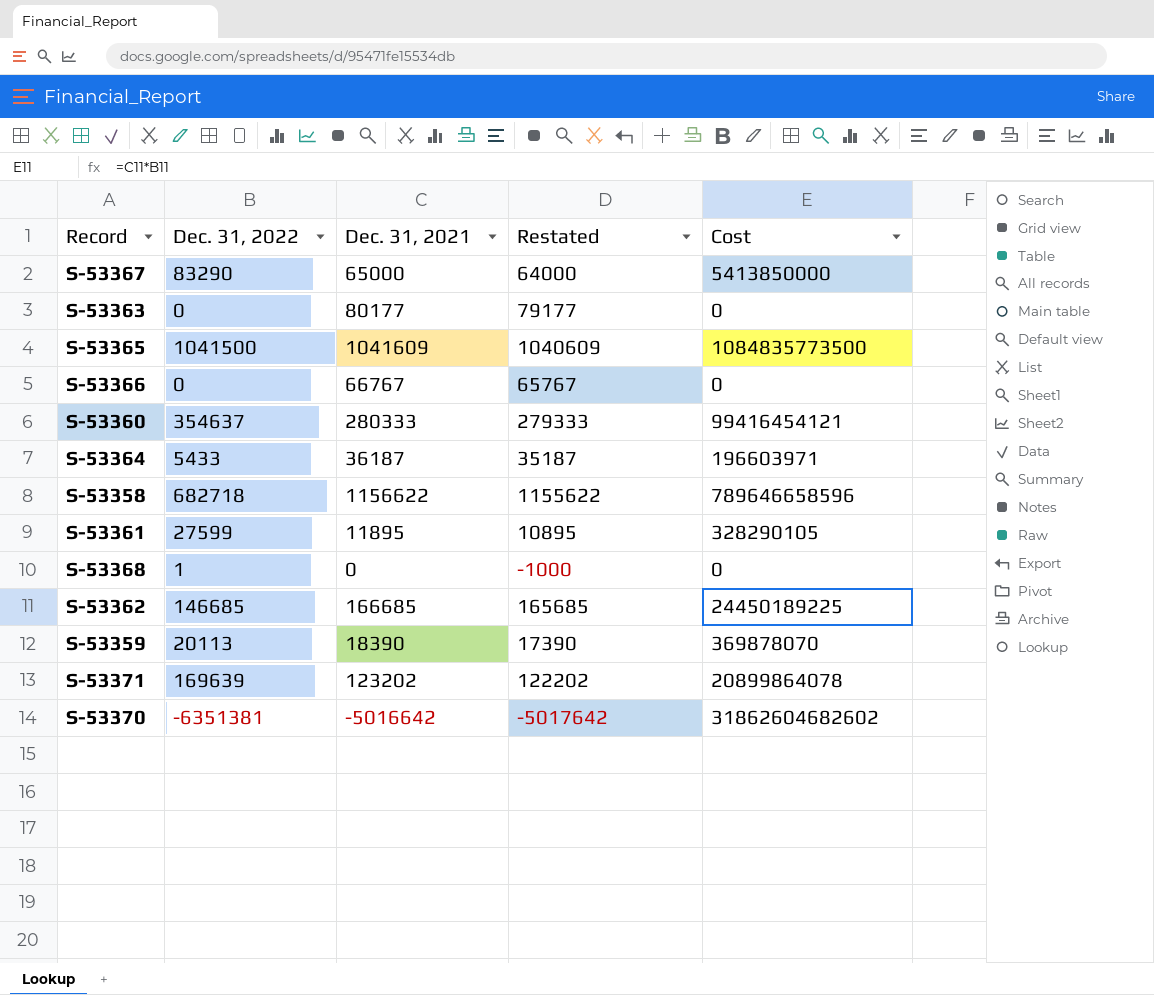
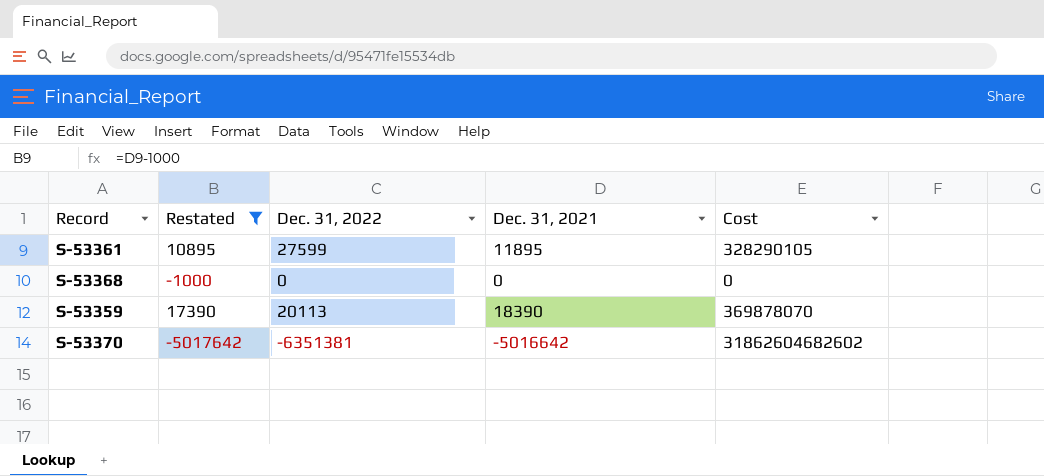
filter: none -> Restated <= 17390
column Restated | position: 4 -> 2
S-53368 | Dec. 31, 2022: 1 -> 0

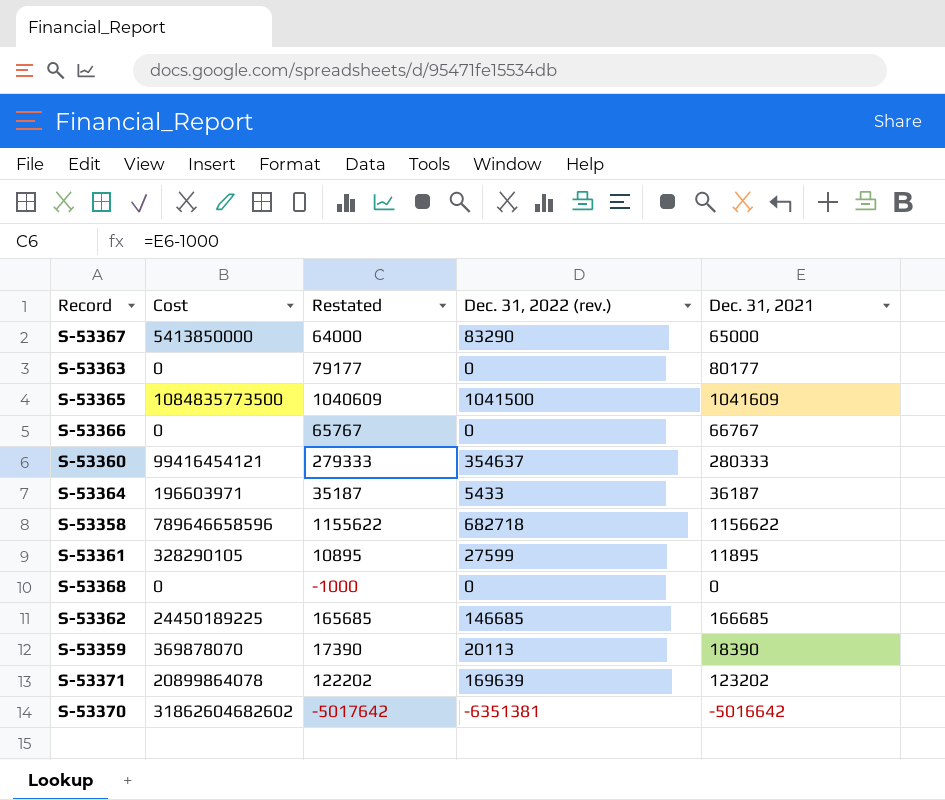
filter: Restated <= 17390 -> none
column Cost | position: 5 -> 2
column name: Dec. 31, 2022 -> Dec. 31, 2022 (rev.)

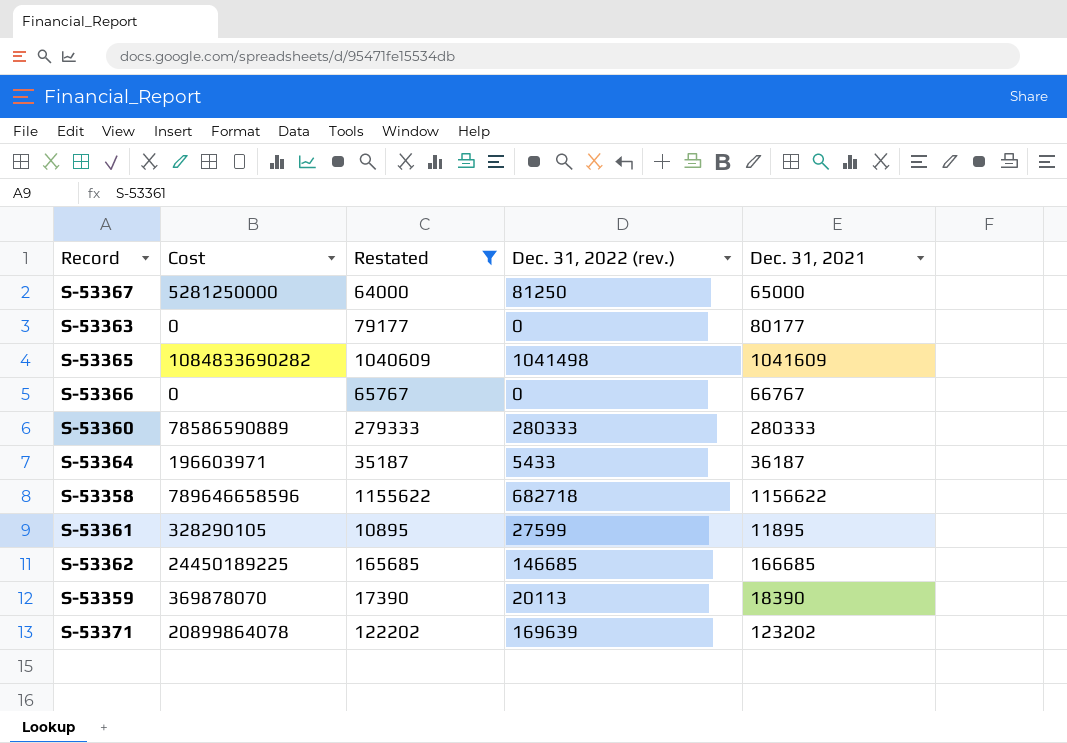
filter: none -> Restated >= 10895
S-53367 | Cost: 5413850000 -> 5281250000
S-53367 | Dec. 31, 2022 (rev.): 83290 -> 81250
S-53365 | Cost: 1084835773500 -> 1084833690282
S-53365 | Dec. 31, 2022 (rev.): 1041500 -> 1041498
S-53360 | Cost: 99416454121 -> 78586590889
S-53360 | Dec. 31, 2022 (rev.): 354637 -> 280333

